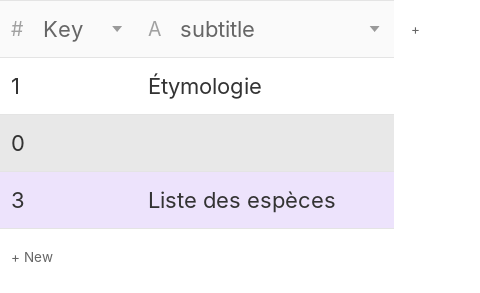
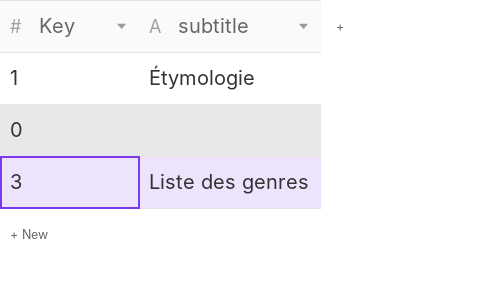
3 | subtitle: Liste des espèces -> Liste des genres

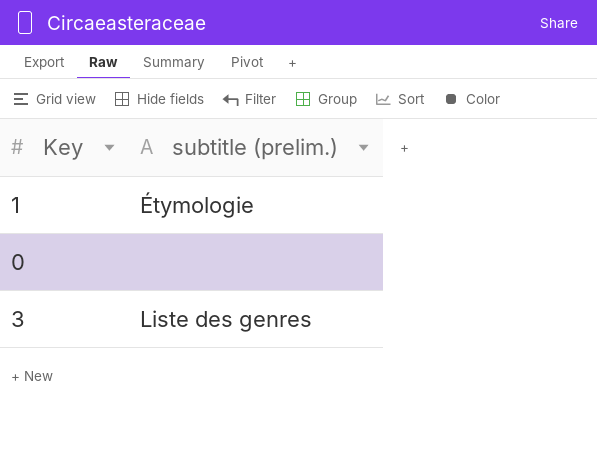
column name: subtitle -> subtitle (prelim.)

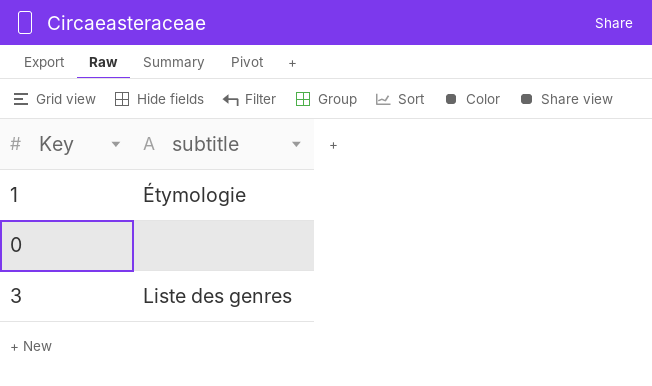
column name: subtitle (prelim.) -> subtitle

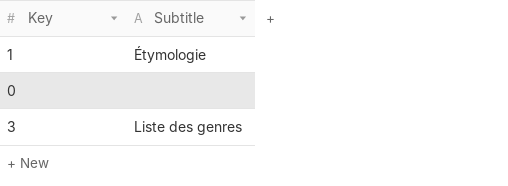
column name: subtitle -> Subtitle

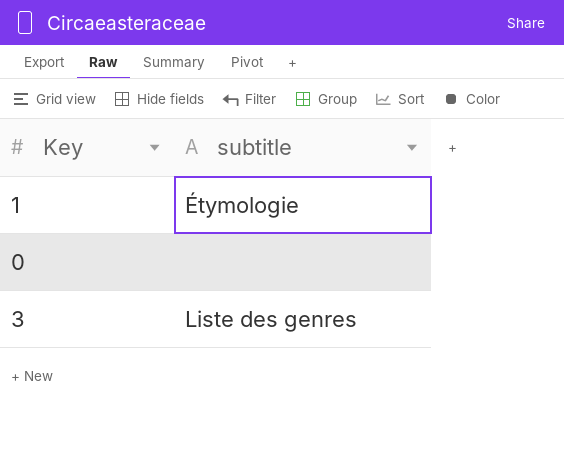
column name: Subtitle -> subtitle

